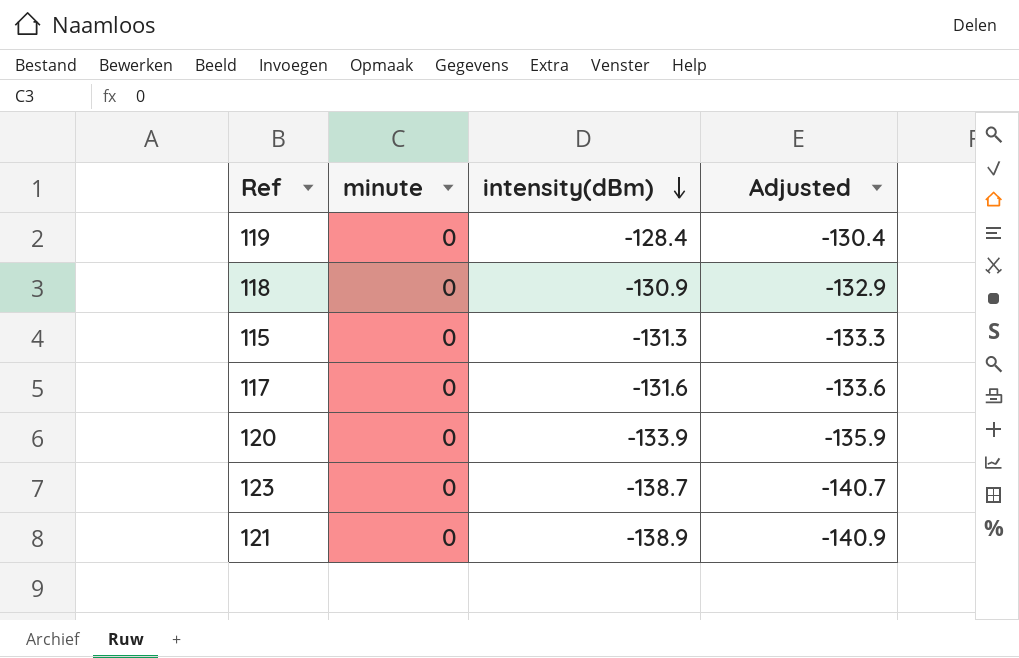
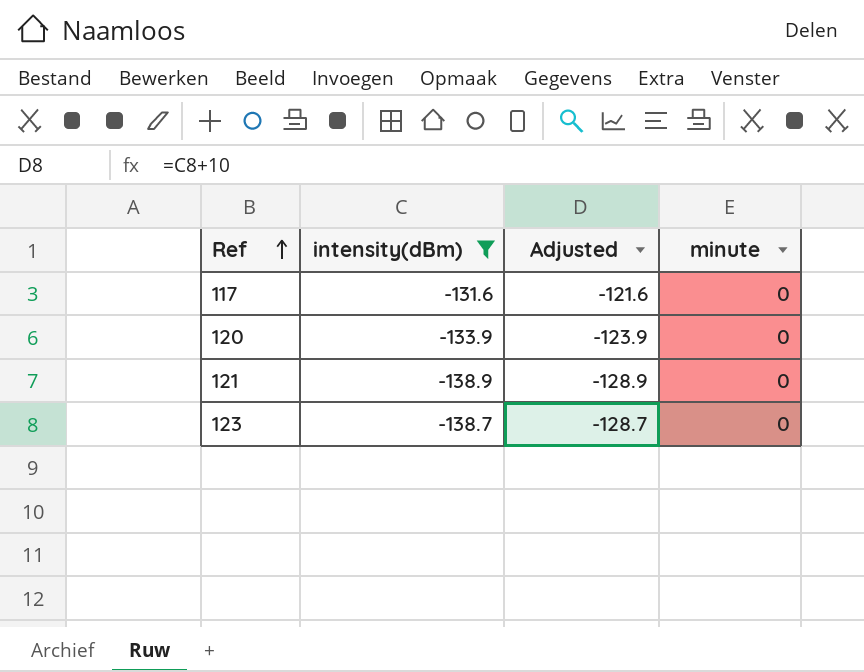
filter: none -> intensity(dBm) <= -131.6
row order: intensity(dBm) descending -> Ref ascending
column Adjusted | formula: [intensity(dBm)] - 2 -> [intensity(dBm)] + 10
column minute | position: 2 -> 4

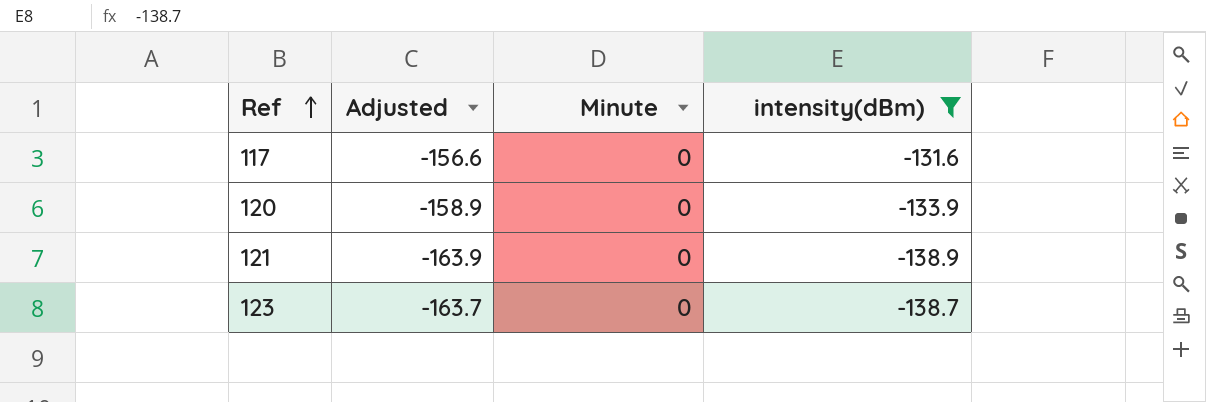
column Adjusted | formula: [intensity(dBm)] + 10 -> [intensity(dBm)] - 25
column name: minute -> Minute
column intensity(dBm) | position: 2 -> 4

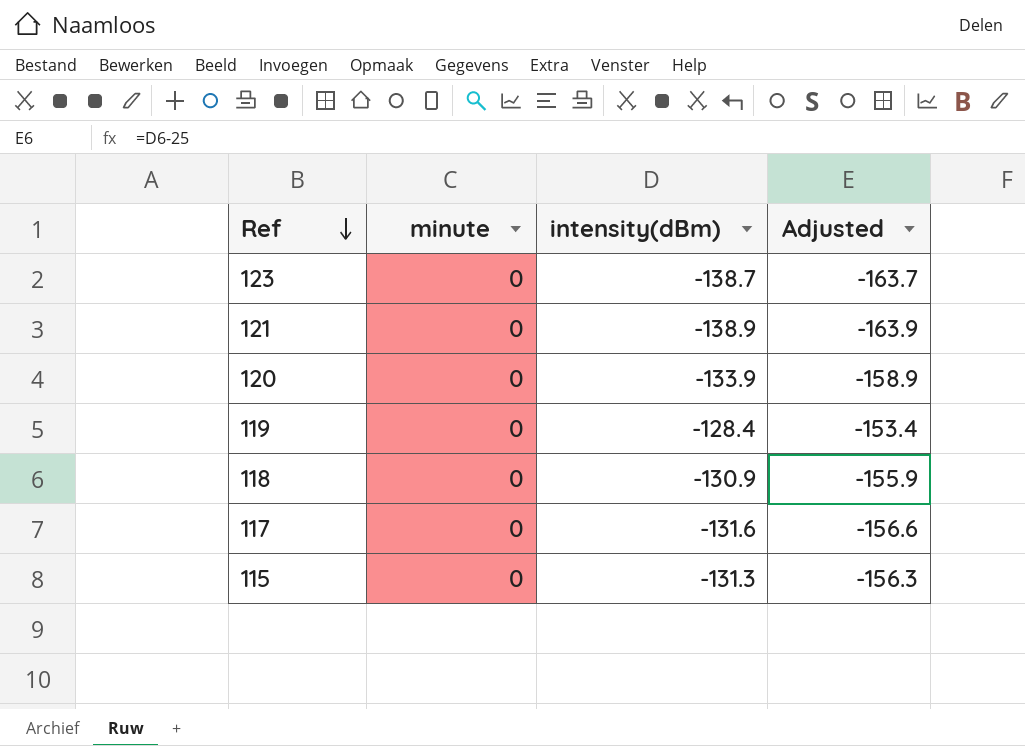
filter: intensity(dBm) <= -131.6 -> none
row order: Ref ascending -> Ref descending
column name: Minute -> minute
column Adjusted | position: 2 -> 4

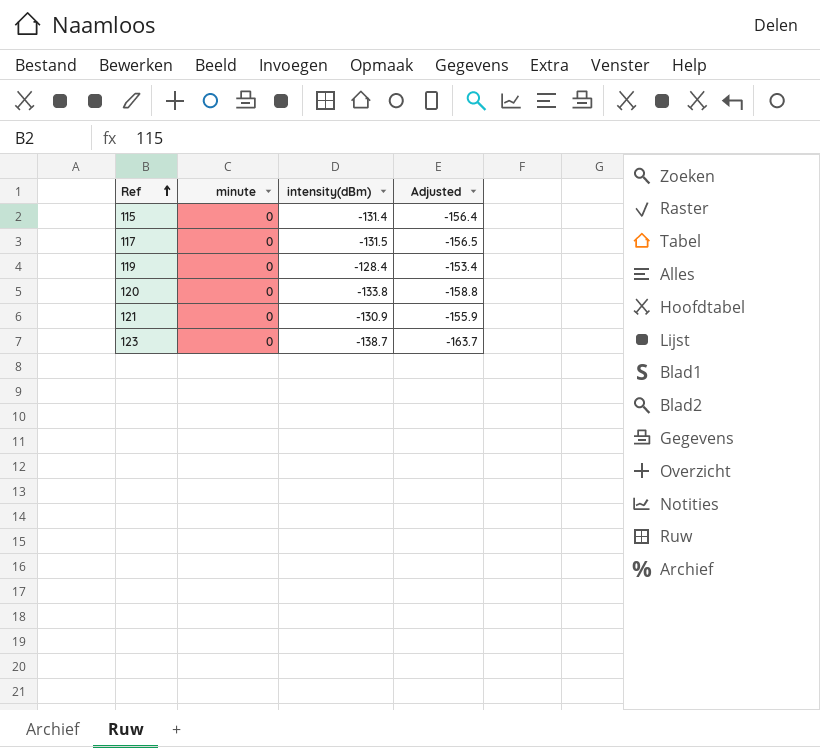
row order: Ref descending -> Ref ascending
row 118: 0 | -130.9 | -155.9 -> none
115 | intensity(dBm): -131.3 -> -131.4
115 | Adjusted: -156.3 -> -156.4
117 | intensity(dBm): -131.6 -> -131.5
117 | Adjusted: -156.6 -> -156.5
120 | intensity(dBm): -133.9 -> -133.8
120 | Adjusted: -158.9 -> -158.8
121 | intensity(dBm): -138.9 -> -130.9
121 | Adjusted: -163.9 -> -155.9

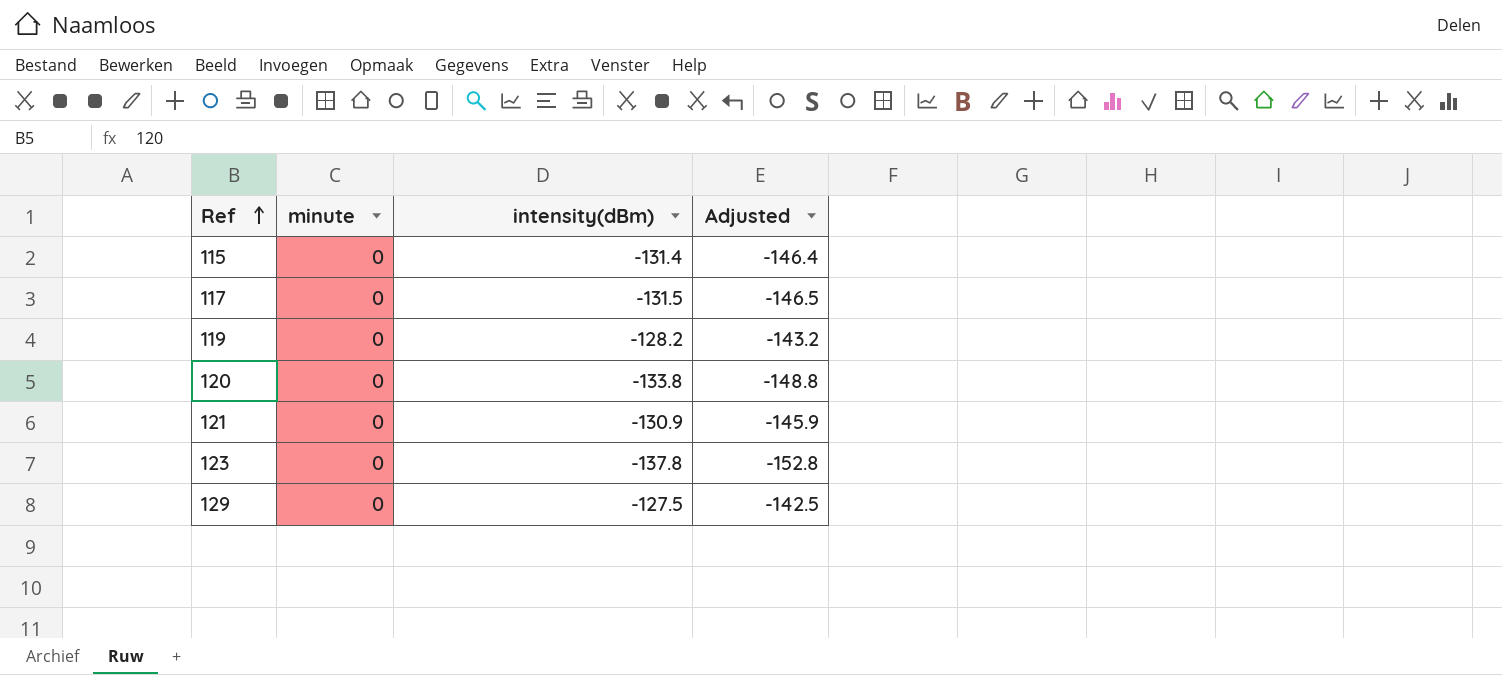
column Adjusted | formula: [intensity(dBm)] - 25 -> [intensity(dBm)] - 15
119 | intensity(dBm): -128.4 -> -128.2
123 | intensity(dBm): -138.7 -> -137.8
row 129: none -> 0 | -127.5 | -142.5

